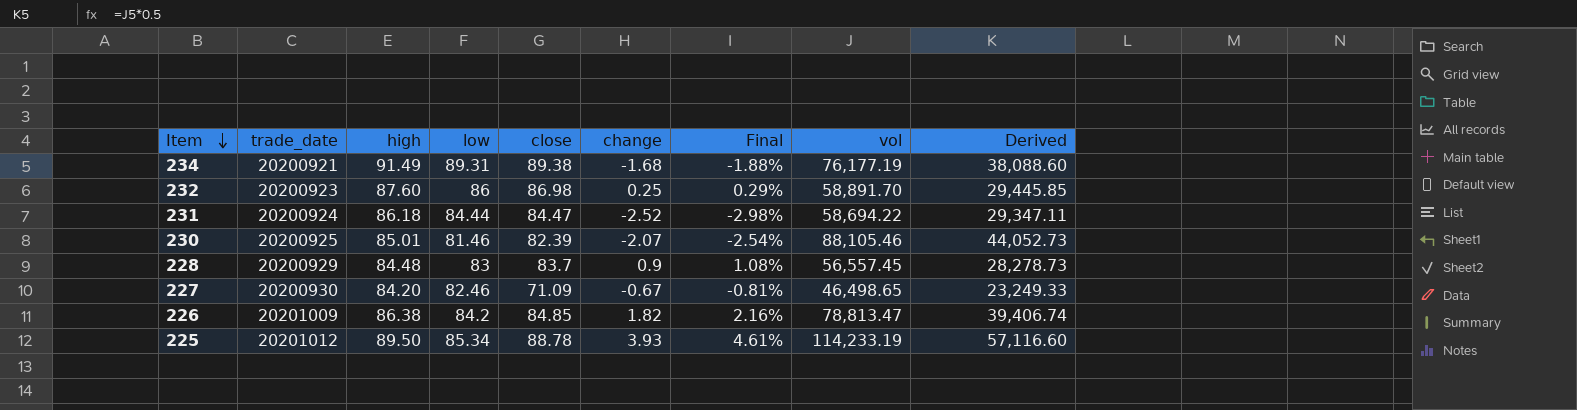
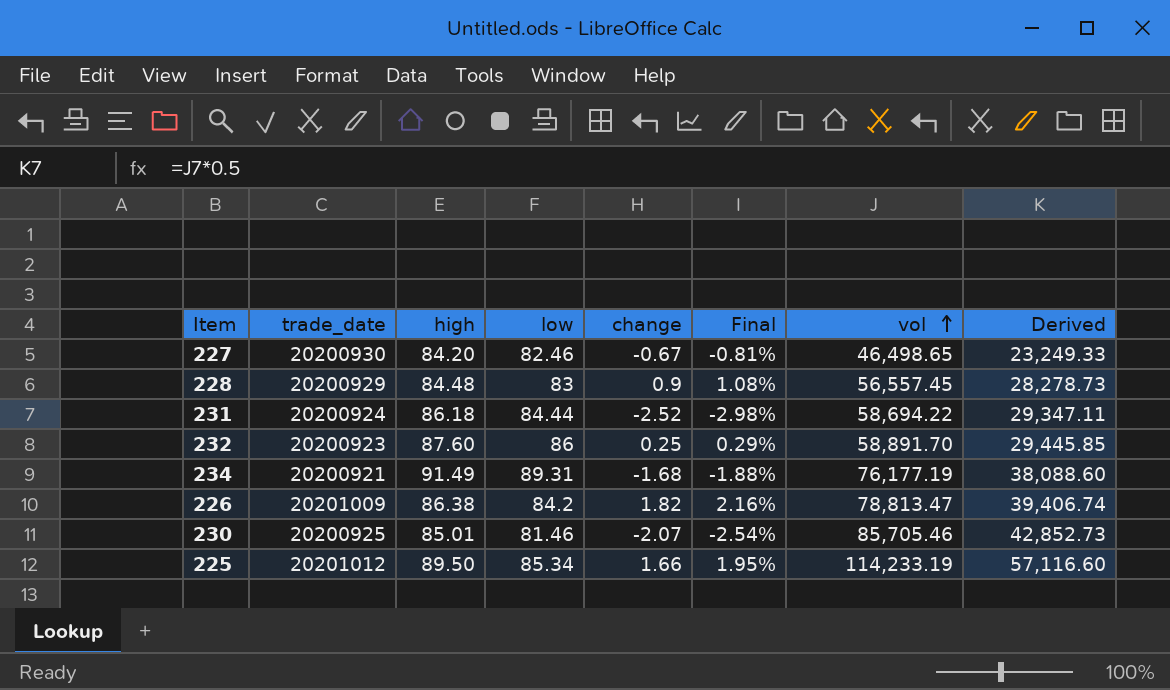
row order: Item descending -> vol ascending
column close | position: 5 -> none
230 | vol: 88,105.46 -> 85,705.46
230 | Derived: 44,052.73 -> 42,852.73
225 | change: 3.93 -> 1.66
225 | Final: 4.61% -> 1.95%

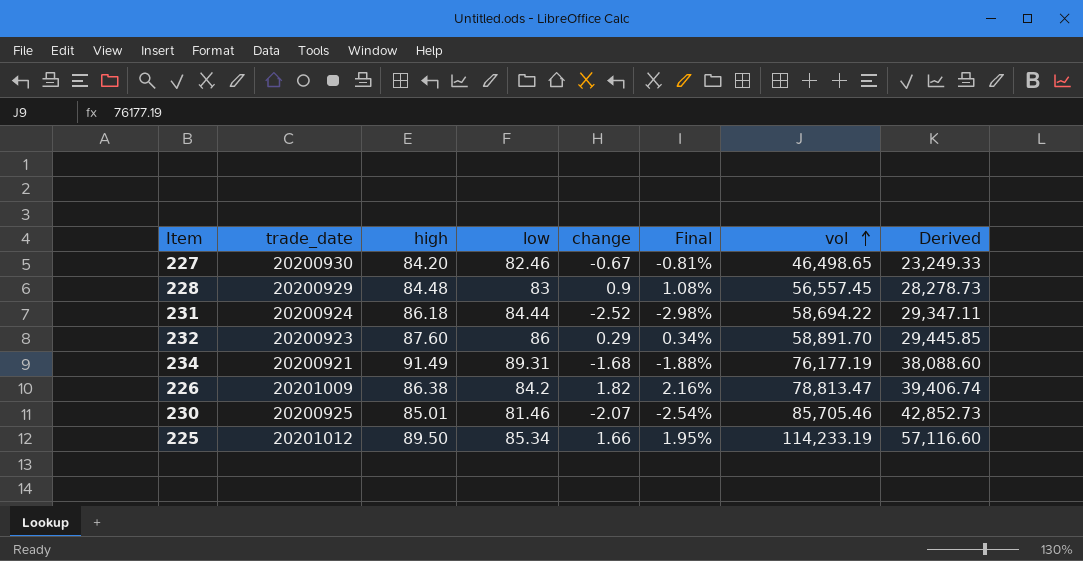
232 | change: 0.25 -> 0.29
232 | Final: 0.29% -> 0.34%

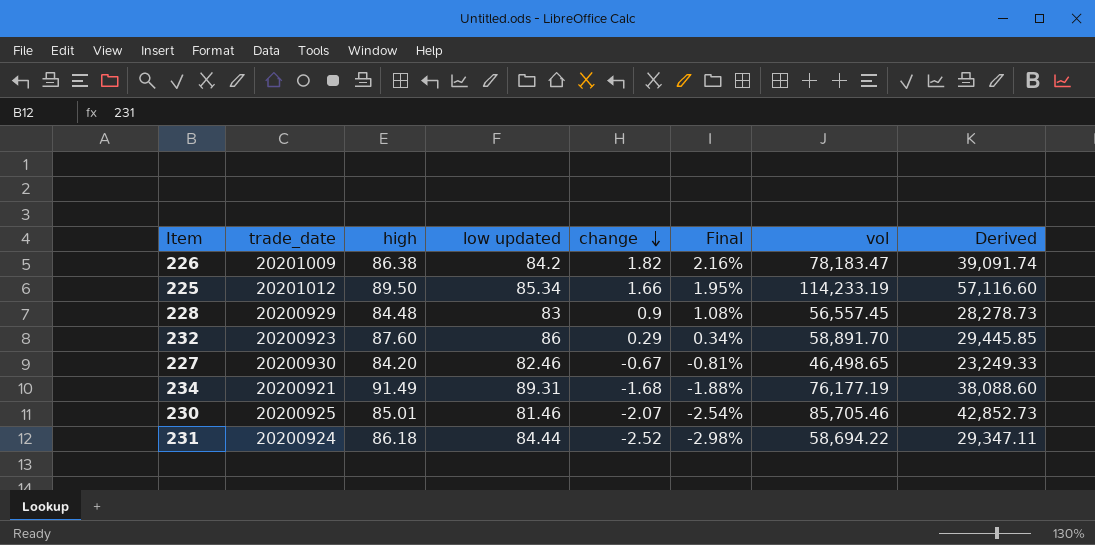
row order: vol ascending -> change descending
column name: low -> low updated
226 | vol: 78,813.47 -> 78,183.47
226 | Derived: 39,406.74 -> 39,091.74

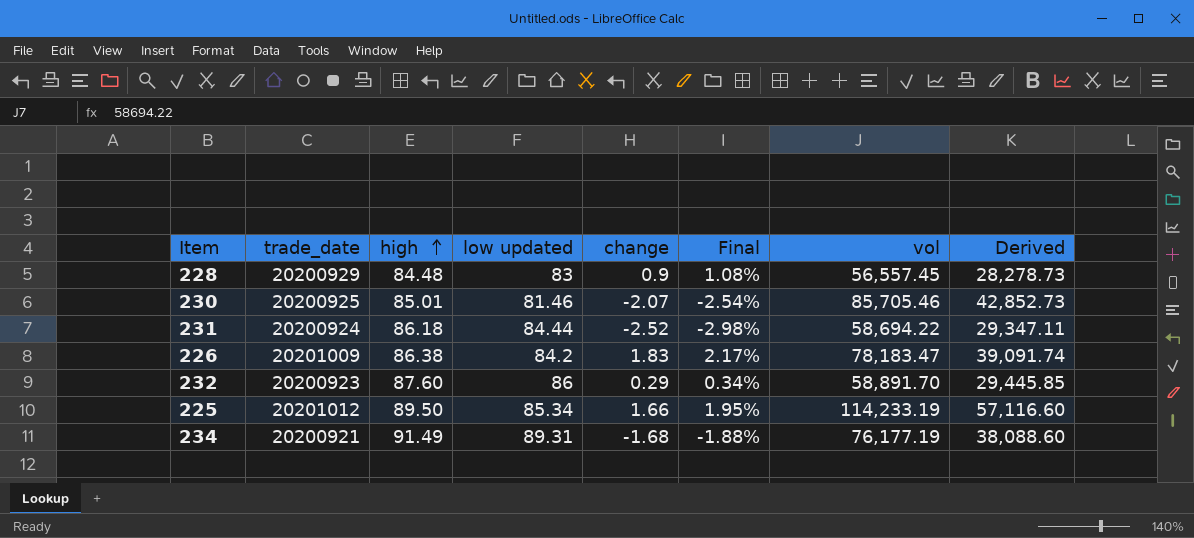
row order: change descending -> high ascending
row 227: 20200930 | 84.20 | 82.46 | -0.67 | -0.81% | 46,498.65 | 23,249.33 -> none
226 | change: 1.82 -> 1.83
226 | Final: 2.16% -> 2.17%

